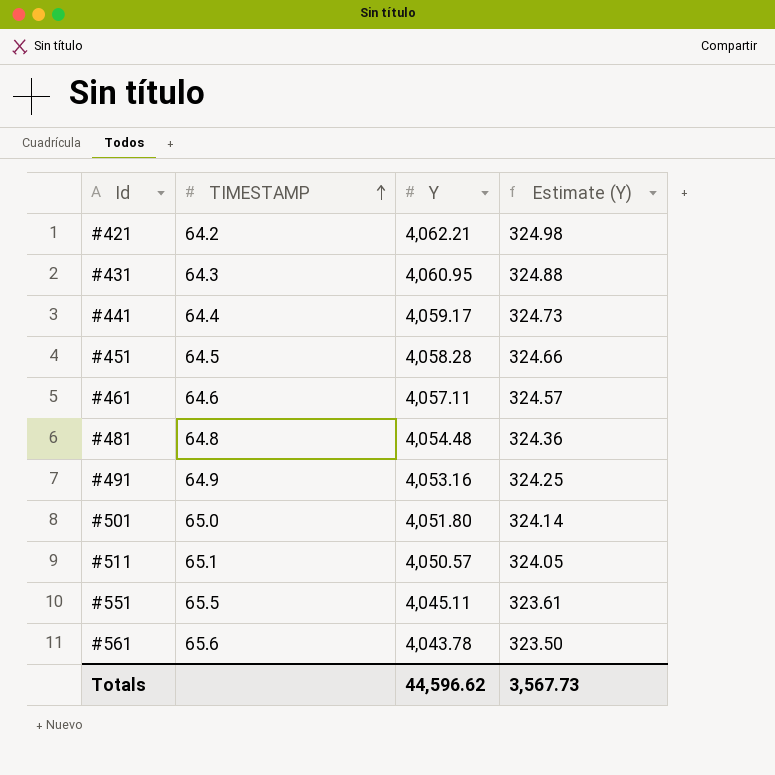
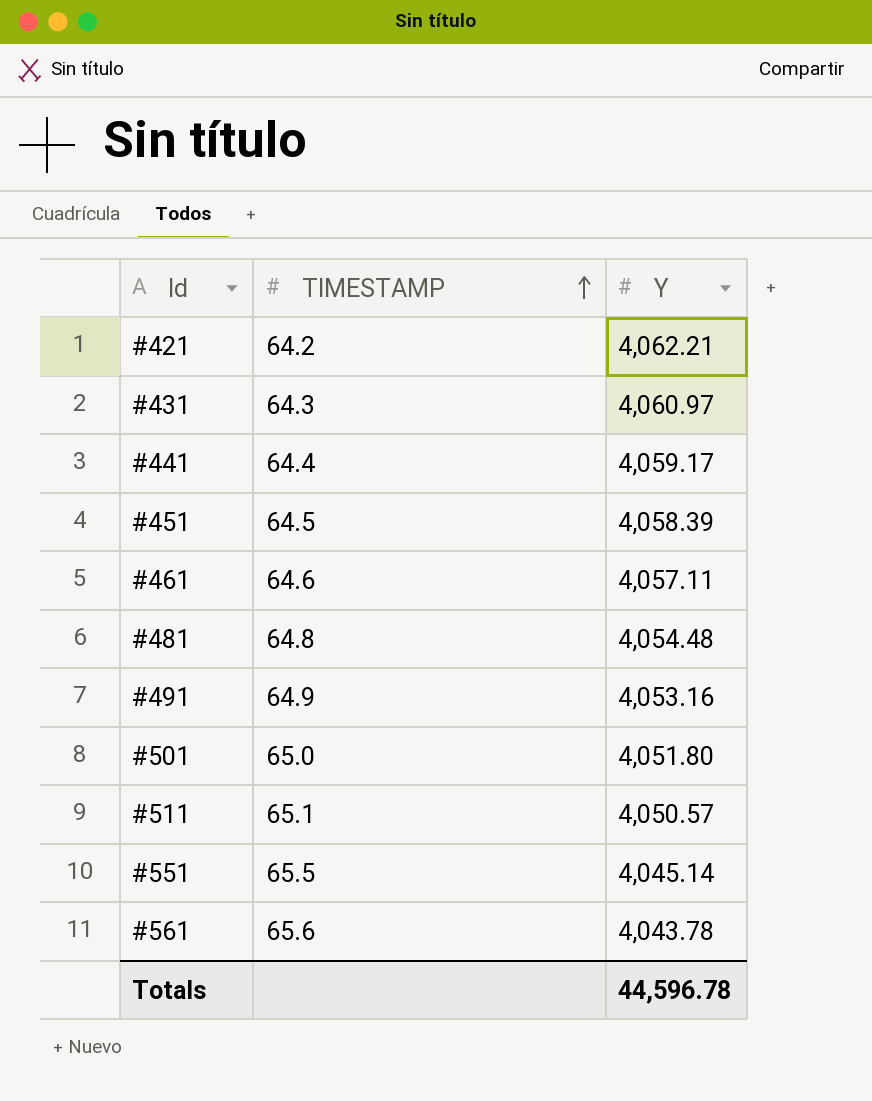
column Estimate (Y) | formula: [Y] * 0.08 -> none
#431 | Y: 4,060.95 -> 4,060.97
#451 | Y: 4,058.28 -> 4,058.39
#551 | Y: 4,045.11 -> 4,045.14
Totals | Y: 44,596.62 -> 44,596.78

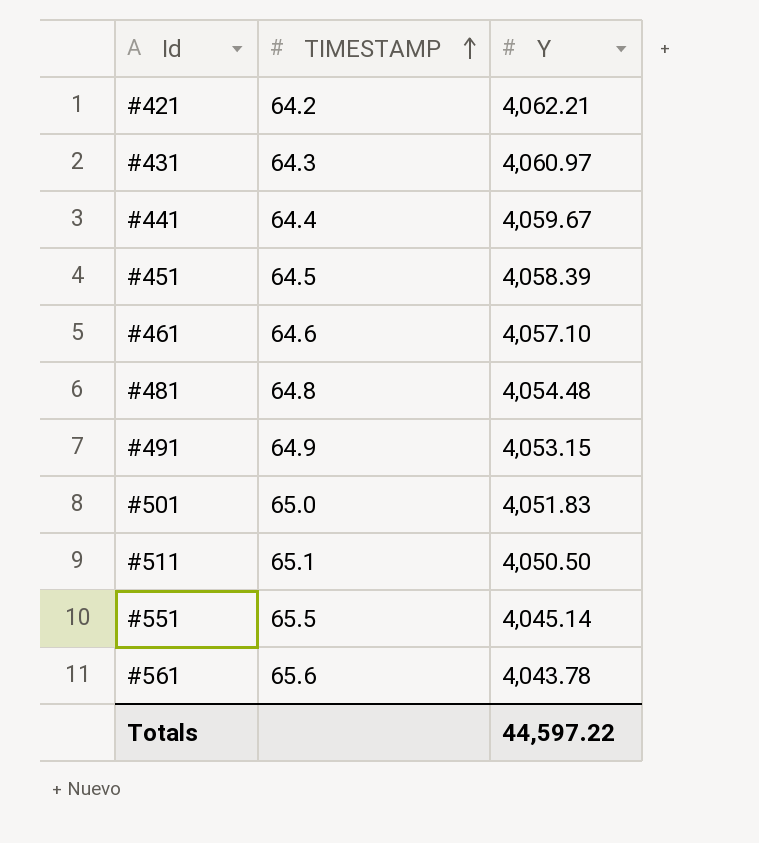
#441 | Y: 4,059.17 -> 4,059.67
#461 | Y: 4,057.11 -> 4,057.10
#491 | Y: 4,053.16 -> 4,053.15
#501 | Y: 4,051.80 -> 4,051.83
#511 | Y: 4,050.57 -> 4,050.50
Totals | Y: 44,596.78 -> 44,597.22

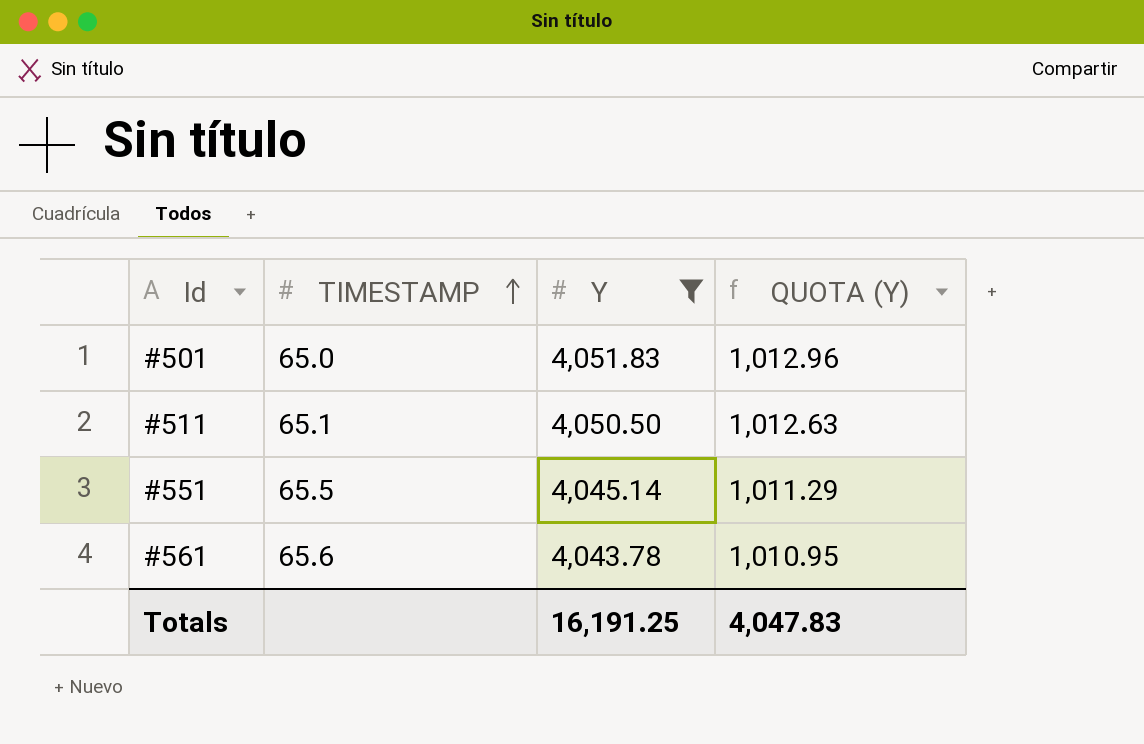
filter: none -> Y <= 4,051.83
column QUOTA (Y) | formula: none -> [Y] * 0.25
Totals | Y: 44,597.22 -> 16,191.25

